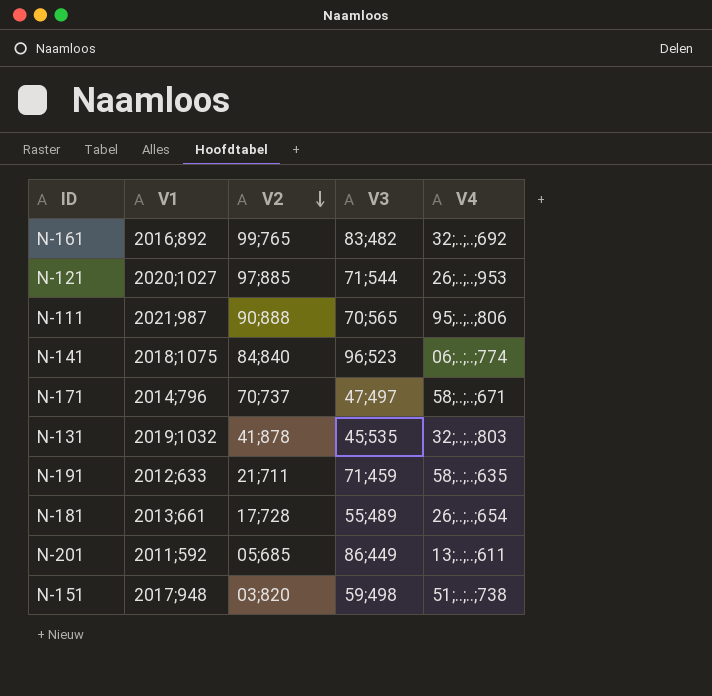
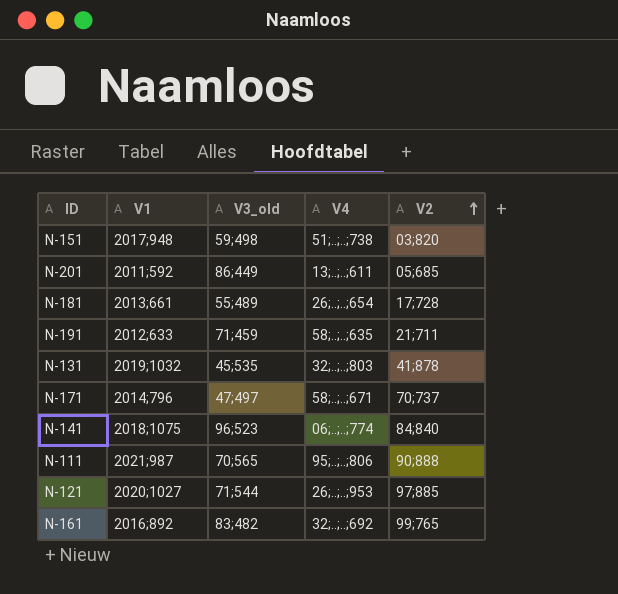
row order: V2 descending -> V2 ascending
column name: V3 -> V3_old
column V2 | position: 3 -> 5

